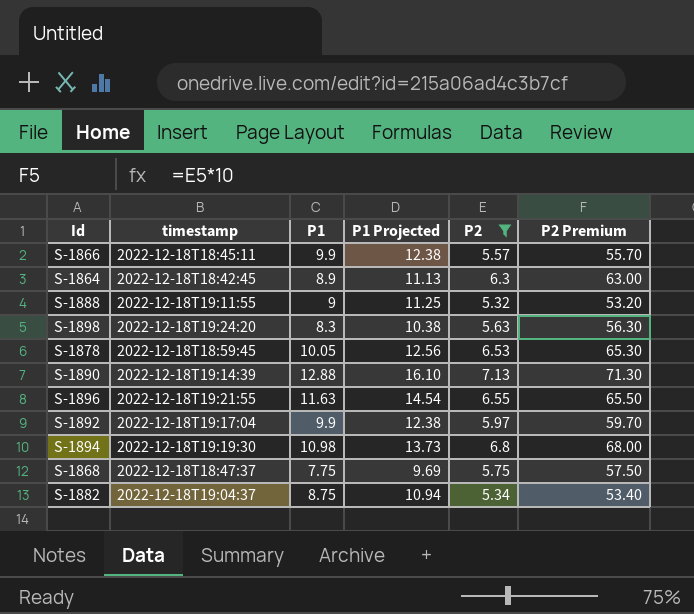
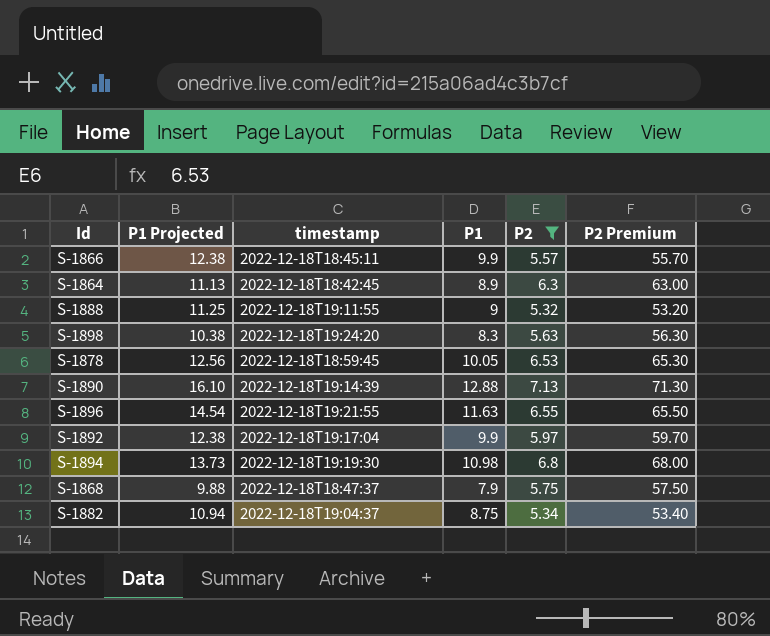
column P1 Projected | position: 4 -> 2
S-1868 | P1 Projected: 9.69 -> 9.88
S-1868 | P1: 7.75 -> 7.9

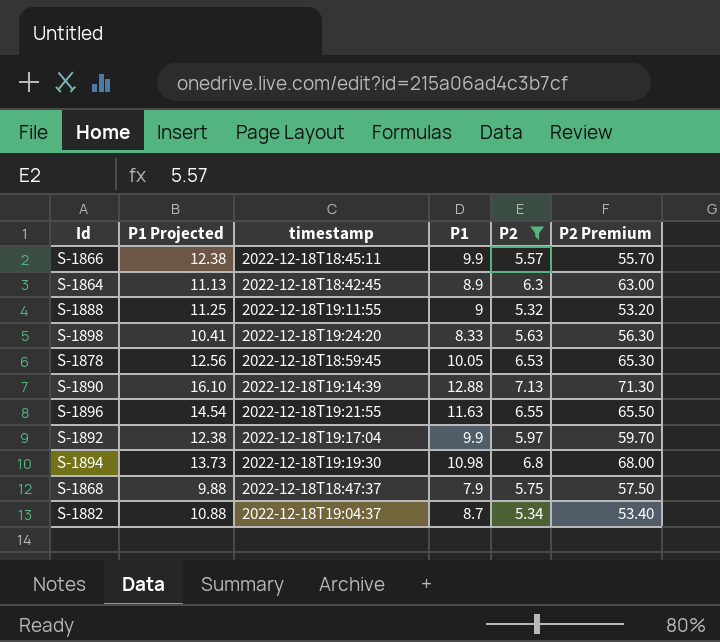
S-1898 | P1 Projected: 10.38 -> 10.41
S-1898 | P1: 8.3 -> 8.33
S-1882 | P1 Projected: 10.94 -> 10.88
S-1882 | P1: 8.75 -> 8.7

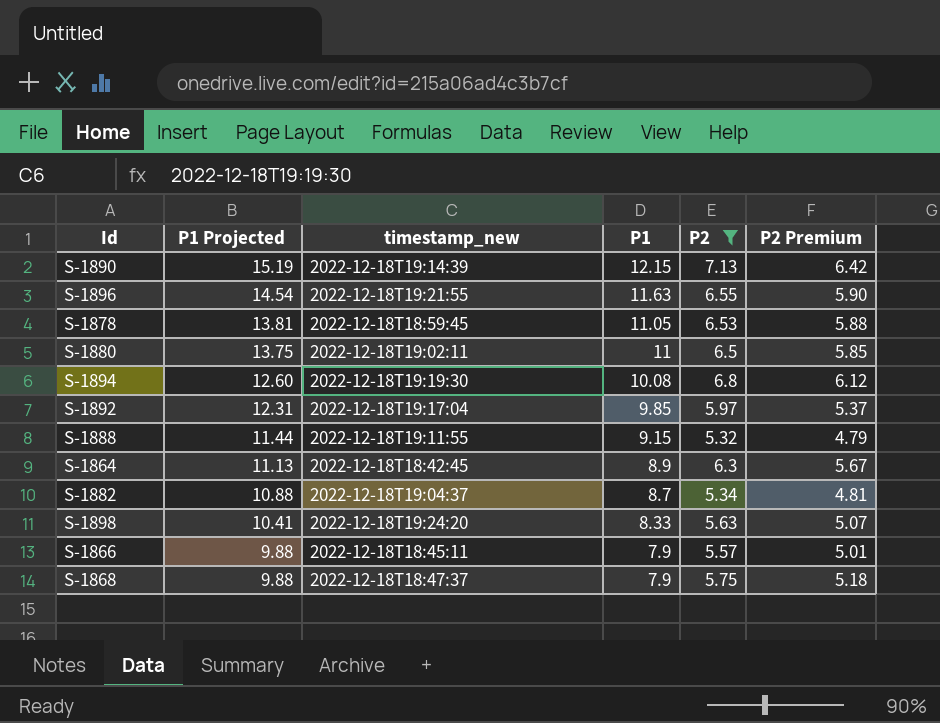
row order: none -> P1 Projected descending
column name: timestamp -> timestamp_new
column P2 Premium | formula: [P2] * 10 -> [P2] * 0.9
S-1890 | P1 Projected: 16.10 -> 15.19
S-1890 | P1: 12.88 -> 12.15
S-1878 | P1 Projected: 12.56 -> 13.81
S-1878 | P1: 10.05 -> 11.05
row S-1880: none -> 13.75 | 2022-12-18T19:02:11 | 11 | 6.5 | 5.85
S-1894 | P1 Projected: 13.73 -> 12.60
S-1894 | P1: 10.98 -> 10.08
S-1892 | P1 Projected: 12.38 -> 12.31
S-1892 | P1: 9.9 -> 9.85
S-1888 | P1 Projected: 11.25 -> 11.44
S-1888 | P1: 9 -> 9.15
S-1866 | P1 Projected: 12.38 -> 9.88
S-1866 | P1: 9.9 -> 7.9

